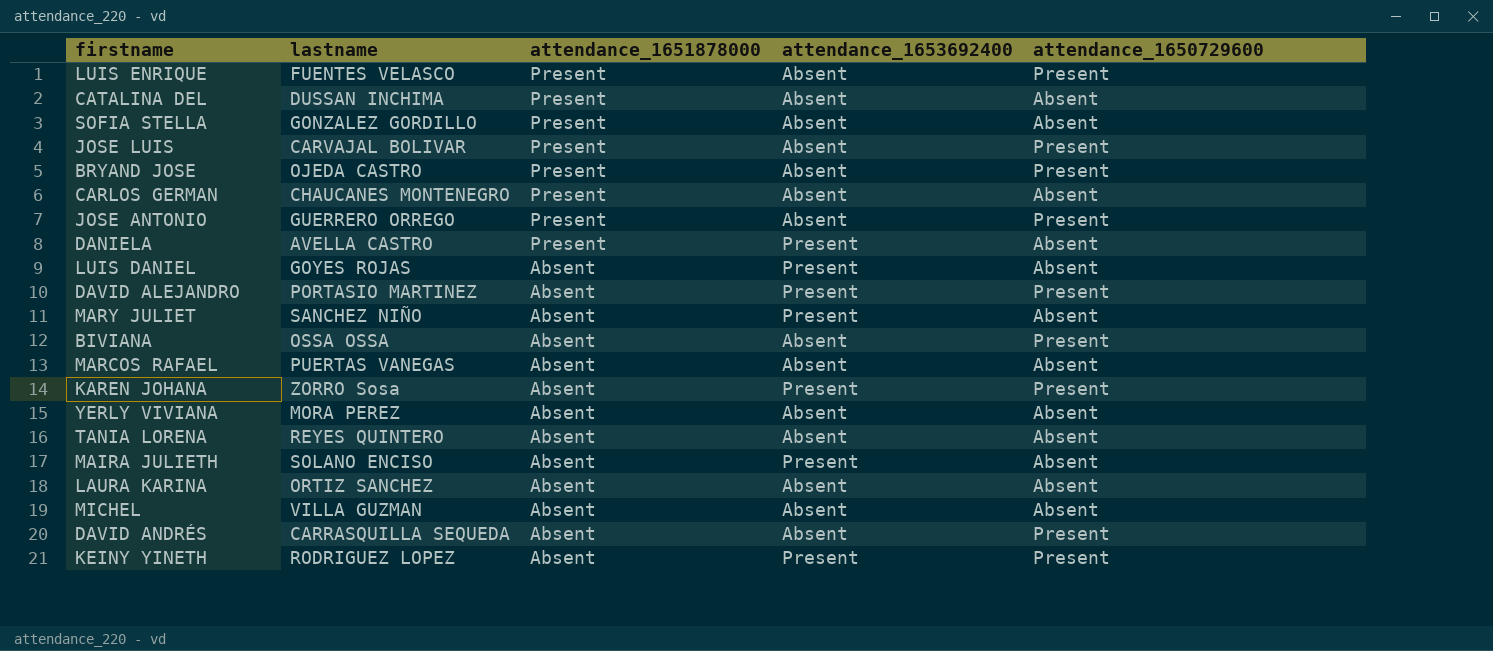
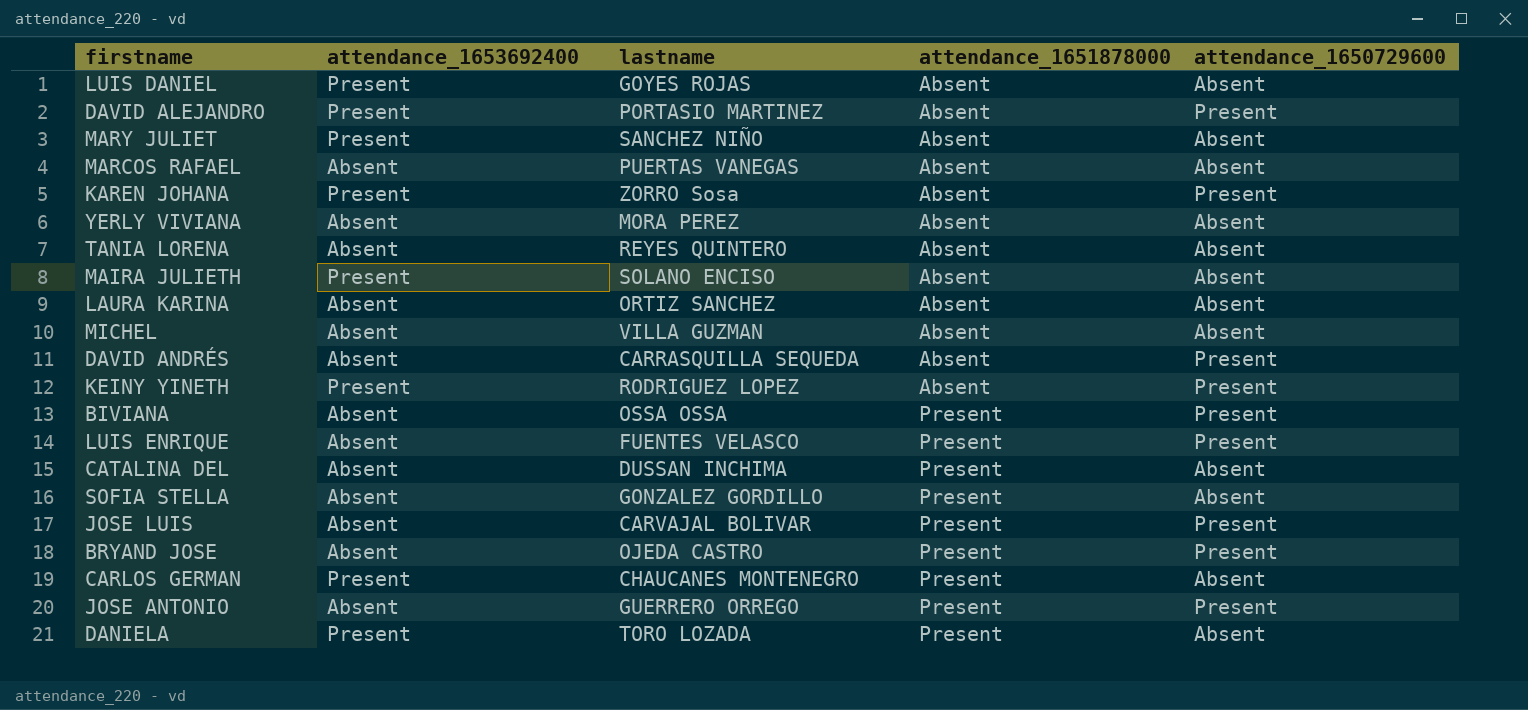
row order: attendance_1651878000 descending -> attendance_1651878000 ascending
column attendance_1653692400 | position: 4 -> 2
BIVIANA | attendance_1651878000: Absent -> Present
CARLOS GERMAN | attendance_1653692400: Absent -> Present
DANIELA | lastname: AVELLA CASTRO -> TORO LOZADA

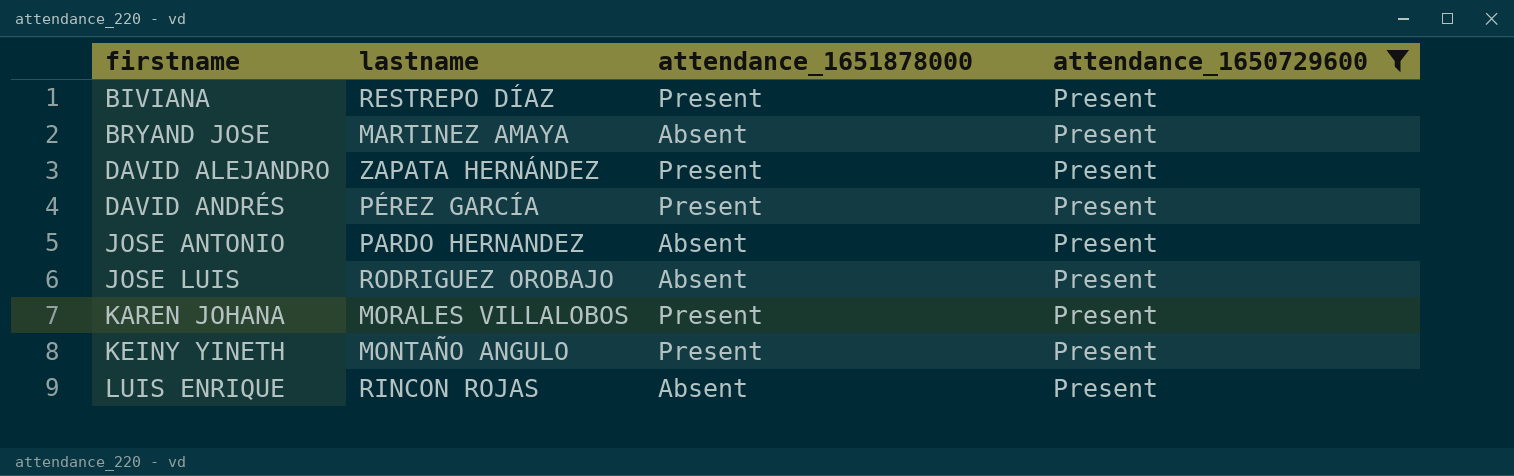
filter: none -> attendance_1650729600 = Present
row order: attendance_1651878000 ascending -> firstname ascending
column attendance_1653692400 | position: 2 -> none
BIVIANA | lastname: OSSA OSSA -> RESTREPO DÍAZ
BRYAND JOSE | lastname: OJEDA CASTRO -> MARTINEZ AMAYA
BRYAND JOSE | attendance_1651878000: Present -> Absent
DAVID ALEJANDRO | lastname: PORTASIO MARTINEZ -> ZAPATA HERNÁNDEZ
DAVID ALEJANDRO | attendance_1651878000: Absent -> Present
DAVID ANDRÉS | lastname: CARRASQUILLA SEQUEDA -> PÉREZ GARCÍA
DAVID ANDRÉS | attendance_1651878000: Absent -> Present
JOSE ANTONIO | lastname: GUERRERO ORREGO -> PARDO HERNANDEZ
JOSE ANTONIO | attendance_1651878000: Present -> Absent
JOSE LUIS | lastname: CARVAJAL BOLIVAR -> RODRIGUEZ OROBAJO
JOSE LUIS | attendance_1651878000: Present -> Absent
KAREN JOHANA | lastname: ZORRO Sosa -> MORALES VILLALOBOS
KAREN JOHANA | attendance_1651878000: Absent -> Present
KEINY YINETH | lastname: RODRIGUEZ LOPEZ -> MONTAÑO ANGULO
KEINY YINETH | attendance_1651878000: Absent -> Present
LUIS ENRIQUE | lastname: FUENTES VELASCO -> RINCON ROJAS
LUIS ENRIQUE | attendance_1651878000: Present -> Absent

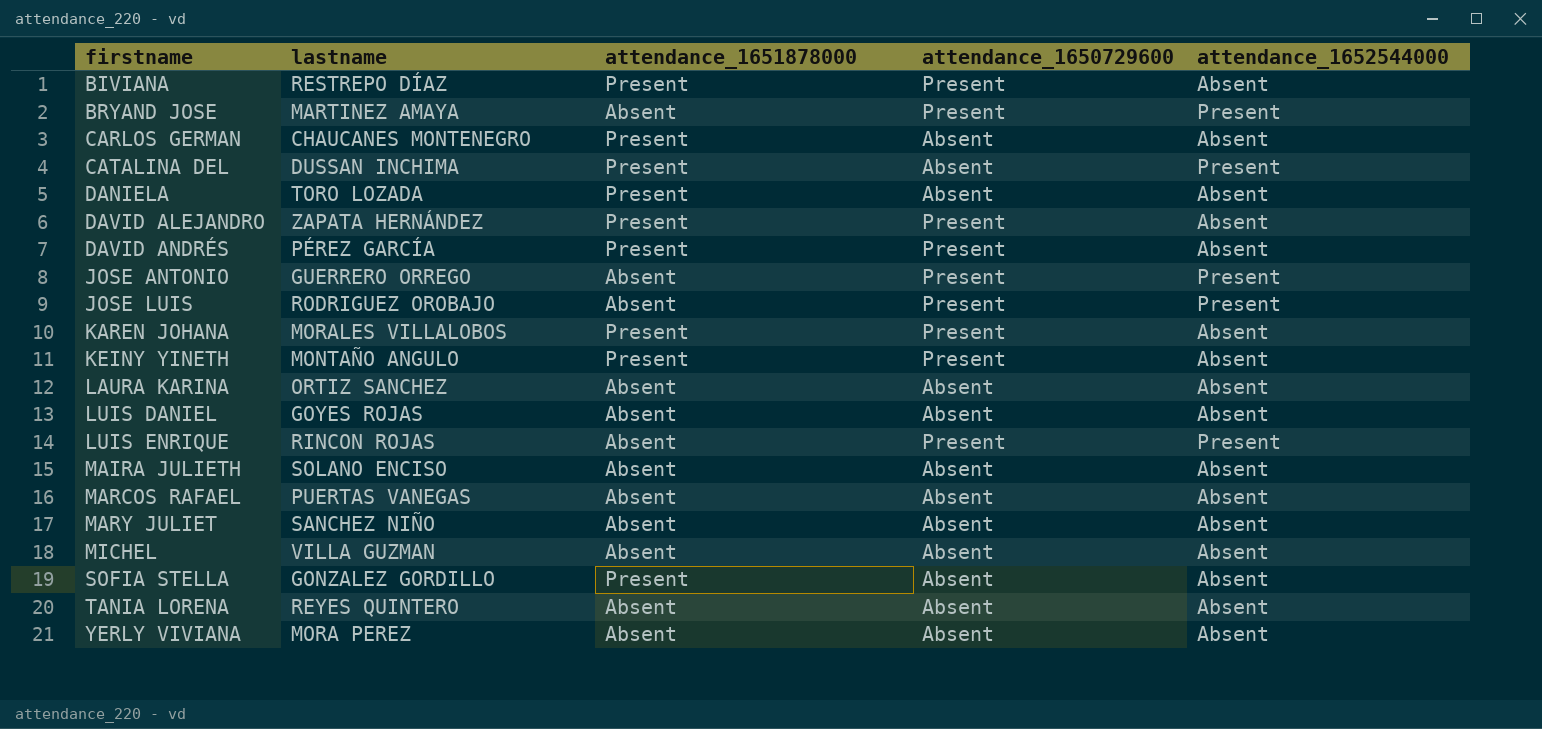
filter: attendance_1650729600 = Present -> none
column attendance_1652544000 | position: none -> 5
JOSE ANTONIO | lastname: PARDO HERNANDEZ -> GUERRERO ORREGO

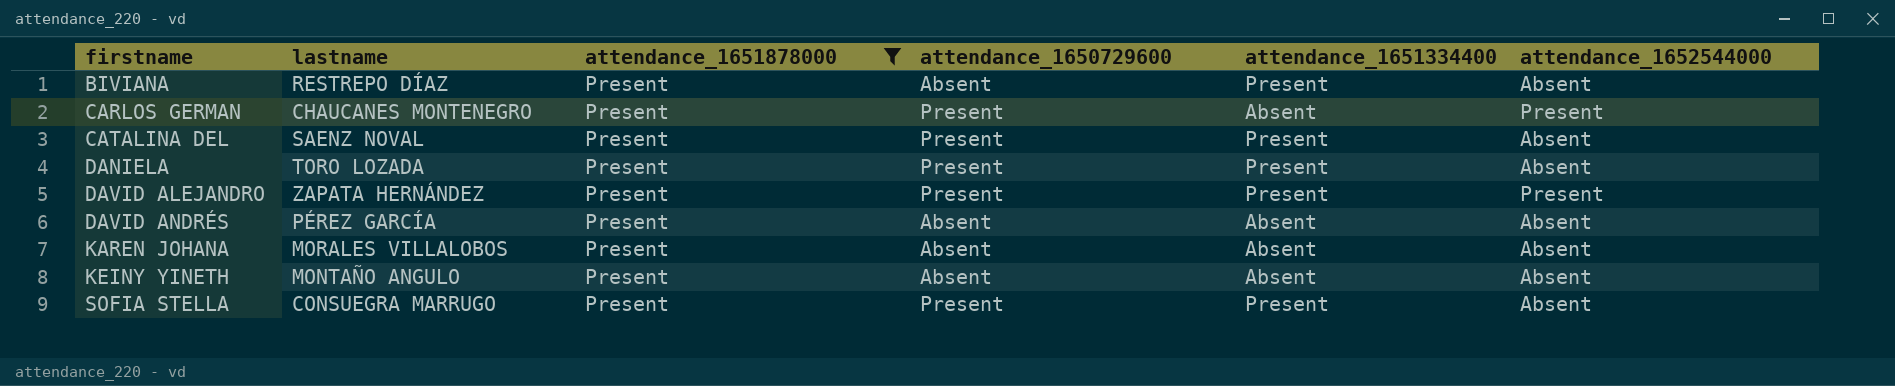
filter: none -> attendance_1651878000 = Present
column attendance_1651334400 | position: none -> 5
BIVIANA | attendance_1650729600: Present -> Absent
CARLOS GERMAN | attendance_1650729600: Absent -> Present
CARLOS GERMAN | attendance_1652544000: Absent -> Present
CATALINA DEL | lastname: DUSSAN INCHIMA -> SAENZ NOVAL
CATALINA DEL | attendance_1650729600: Absent -> Present
CATALINA DEL | attendance_1652544000: Present -> Absent
DANIELA | attendance_1650729600: Absent -> Present
DAVID ALEJANDRO | attendance_1652544000: Absent -> Present
DAVID ANDRÉS | attendance_1650729600: Present -> Absent
KAREN JOHANA | attendance_1650729600: Present -> Absent
KEINY YINETH | attendance_1650729600: Present -> Absent
SOFIA STELLA | lastname: GONZALEZ GORDILLO -> CONSUEGRA MARRUGO
SOFIA STELLA | attendance_1650729600: Absent -> Present

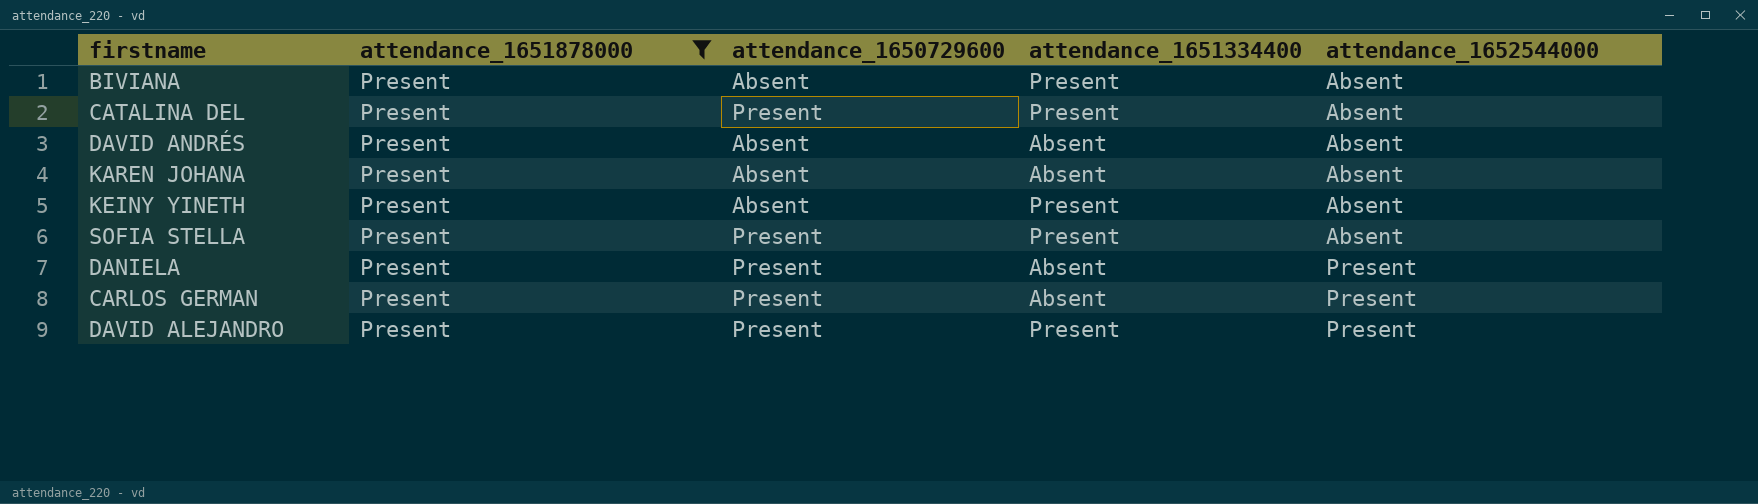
row order: firstname ascending -> attendance_1652544000 ascending
column lastname | position: 2 -> none
KEINY YINETH | attendance_1651334400: Absent -> Present
DANIELA | attendance_1651334400: Present -> Absent
DANIELA | attendance_1652544000: Absent -> Present

